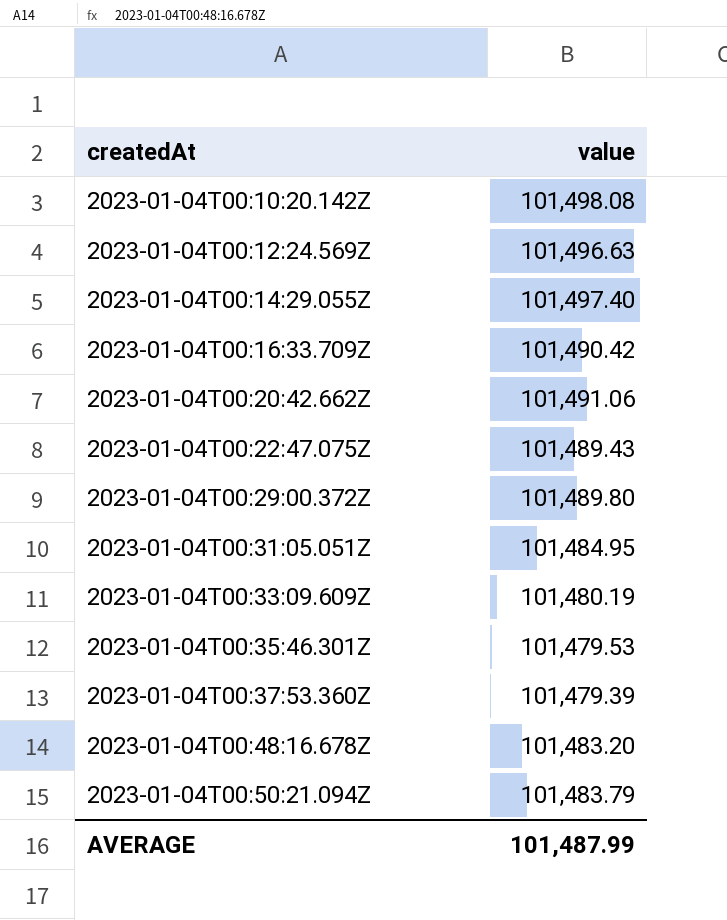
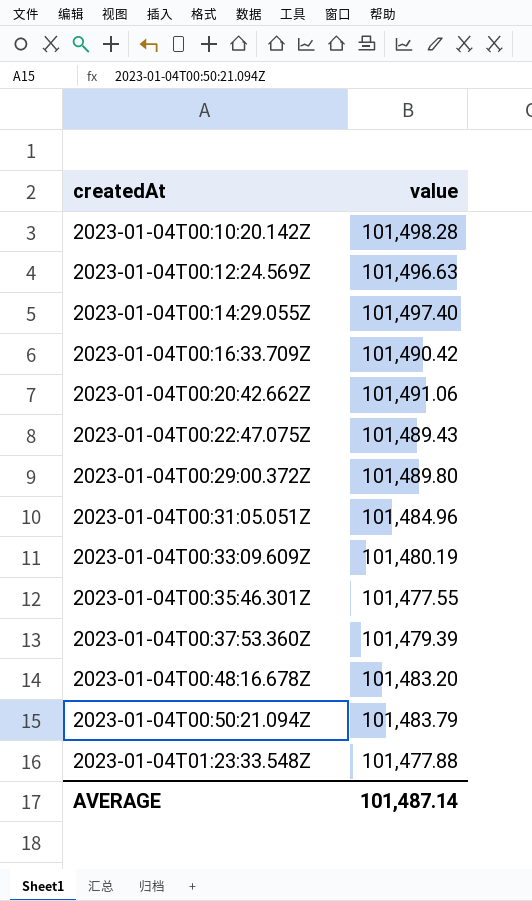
2023-01-04T00:10:20.142Z | value: 101,498.08 -> 101,498.28
2023-01-04T00:31:05.051Z | value: 101,484.95 -> 101,484.96
2023-01-04T00:35:46.301Z | value: 101,479.53 -> 101,477.55
row 2023-01-04T01:23:33.548Z: none -> 101,477.88
AVERAGE | value: 101,487.99 -> 101,487.14

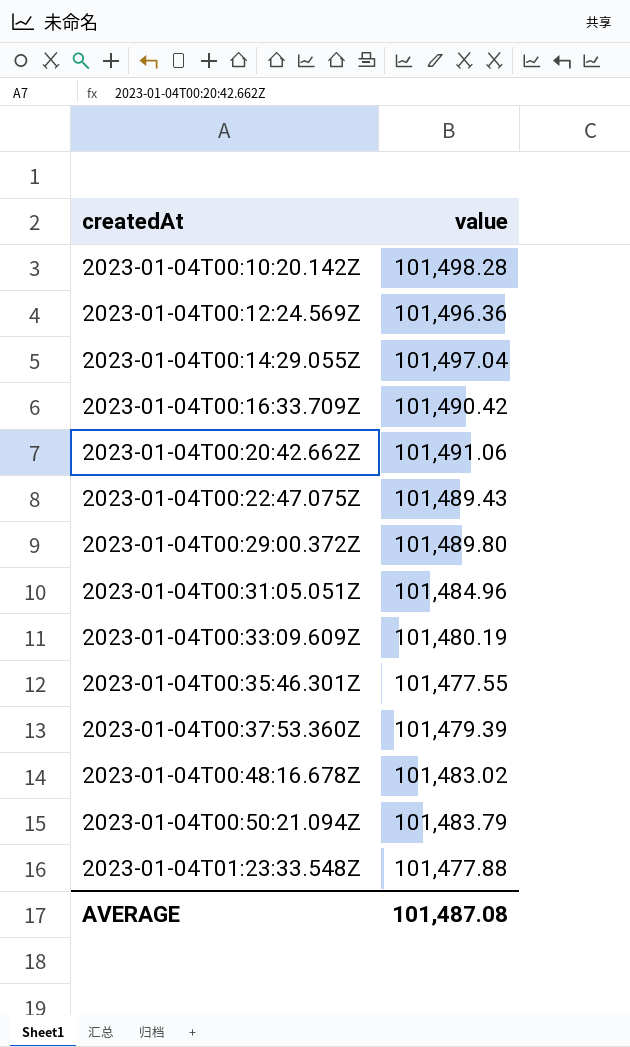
2023-01-04T00:12:24.569Z | value: 101,496.63 -> 101,496.36
2023-01-04T00:14:29.055Z | value: 101,497.40 -> 101,497.04
2023-01-04T00:48:16.678Z | value: 101,483.20 -> 101,483.02
AVERAGE | value: 101,487.14 -> 101,487.08

